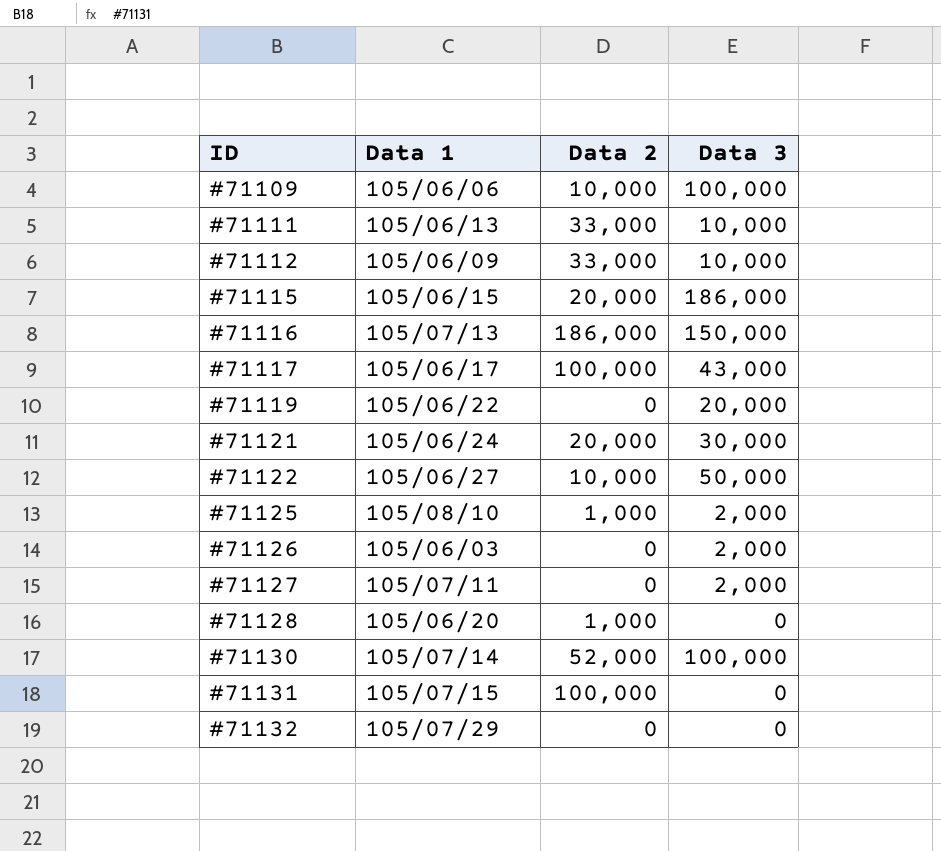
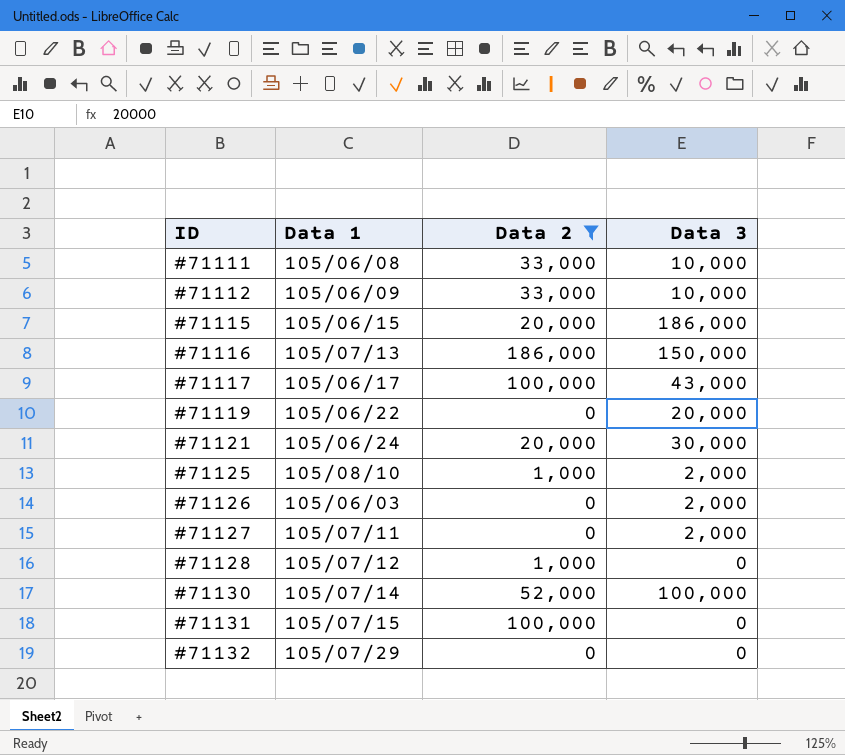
filter: none -> Data 2 != 10,000
#71111 | Data 1: 105/06/13 -> 105/06/08
#71128 | Data 1: 105/06/20 -> 105/07/12

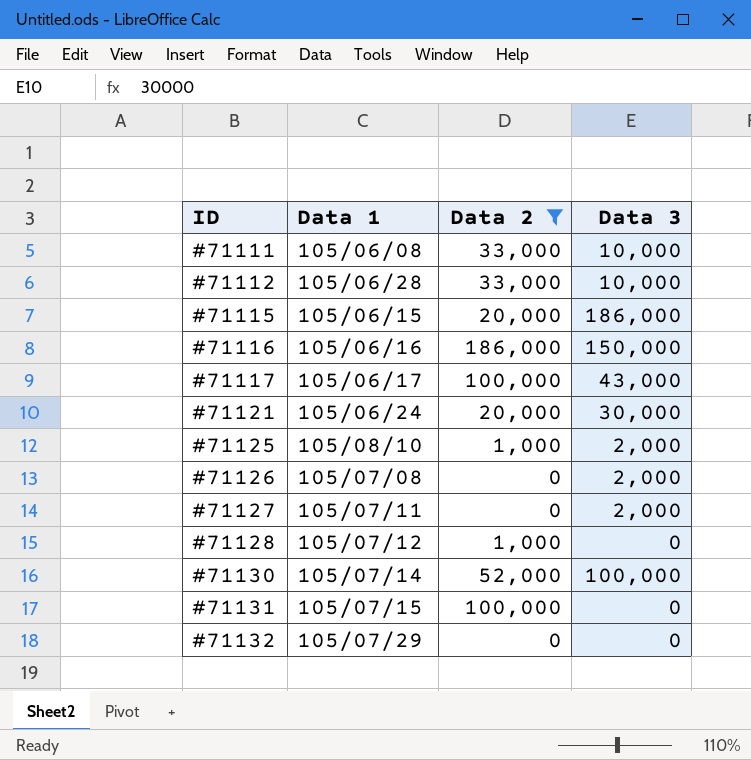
row #71119: 105/06/22 | 0 | 20,000 -> none
#71112 | Data 1: 105/06/09 -> 105/06/28
#71116 | Data 1: 105/07/13 -> 105/06/16
#71126 | Data 1: 105/06/03 -> 105/07/08

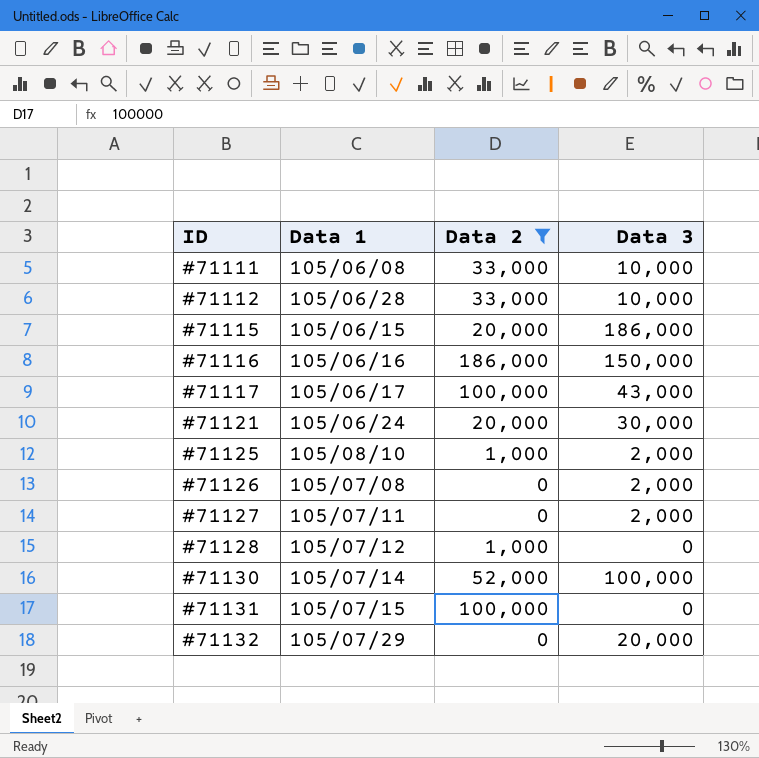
#71132 | Data 3: 0 -> 20,000

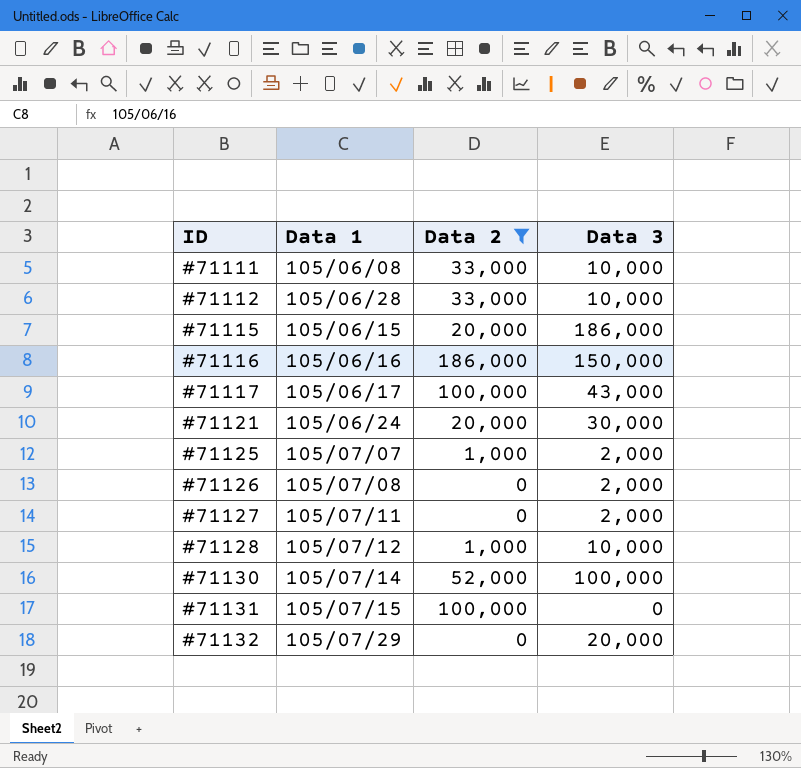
#71125 | Data 1: 105/08/10 -> 105/07/07
#71128 | Data 3: 0 -> 10,000

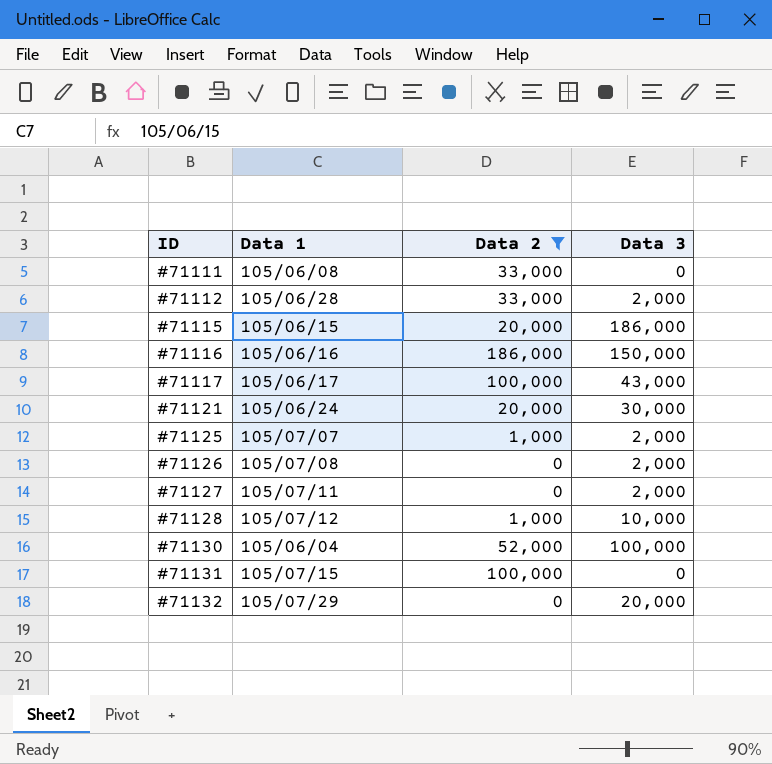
#71111 | Data 3: 10,000 -> 0
#71112 | Data 3: 10,000 -> 2,000
#71130 | Data 1: 105/07/14 -> 105/06/04

